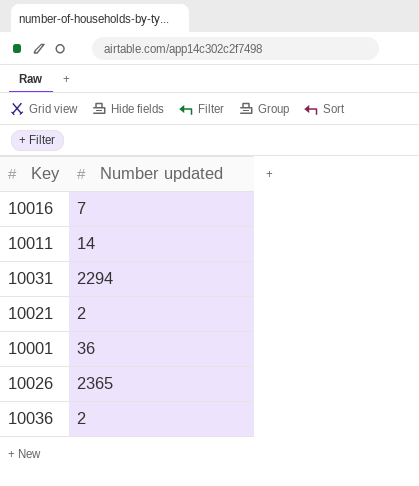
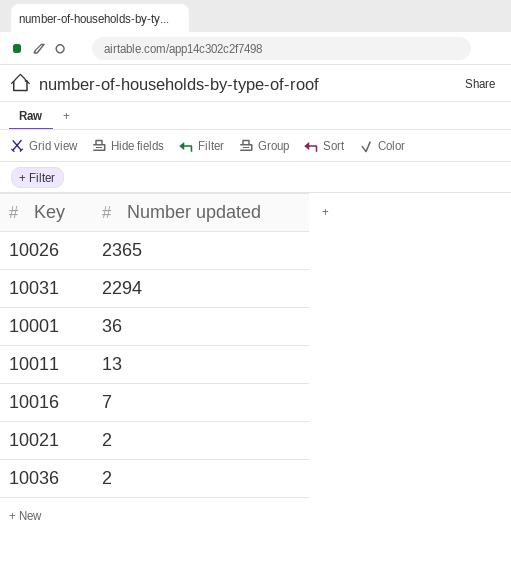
row order: none -> Number updated descending
10011 | Number updated: 14 -> 13

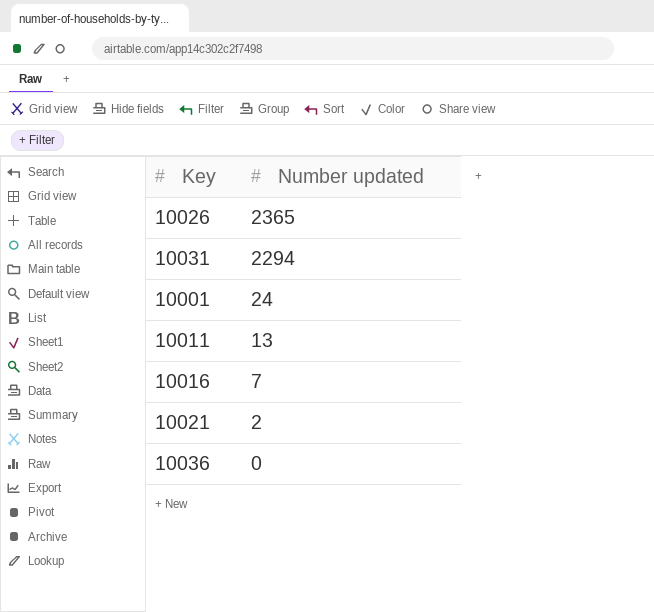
10001 | Number updated: 36 -> 24
10036 | Number updated: 2 -> 0

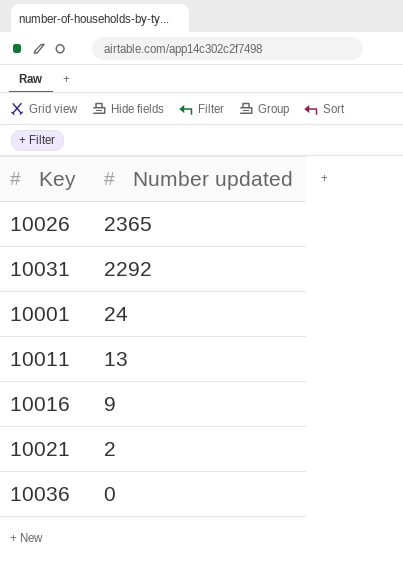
10031 | Number updated: 2294 -> 2292
10016 | Number updated: 7 -> 9

